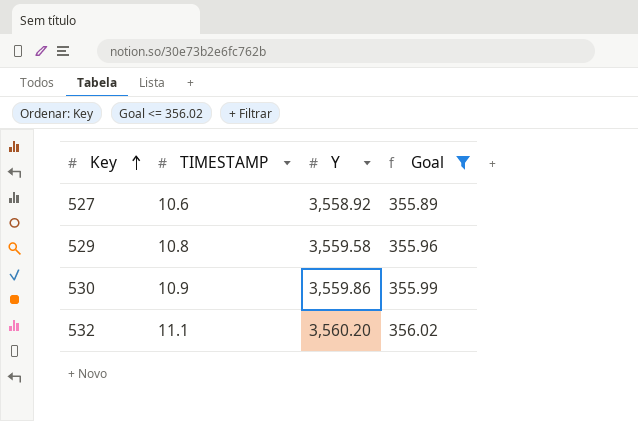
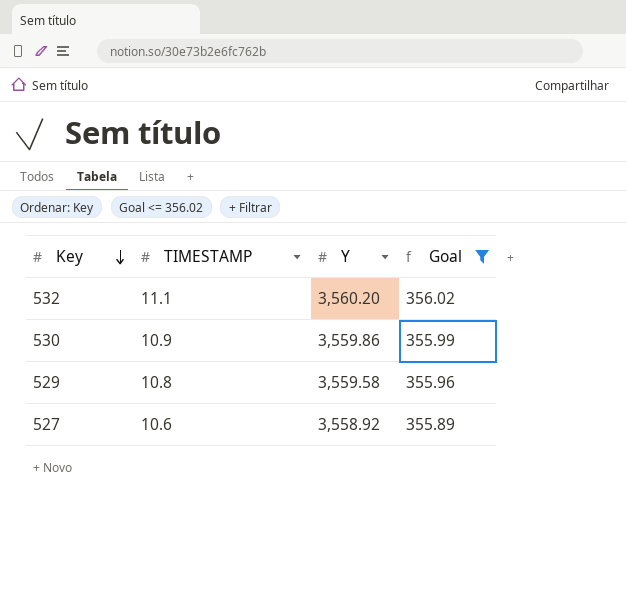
row order: Key ascending -> Key descending

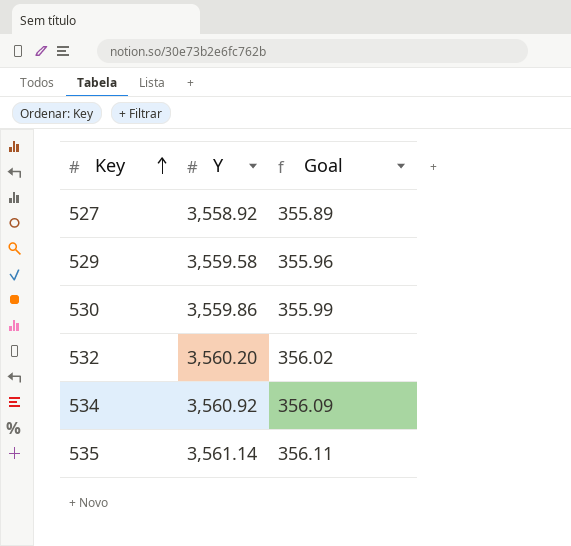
filter: Goal <= 356.02 -> none
row order: Key descending -> Key ascending
column TIMESTAMP | position: 2 -> none

